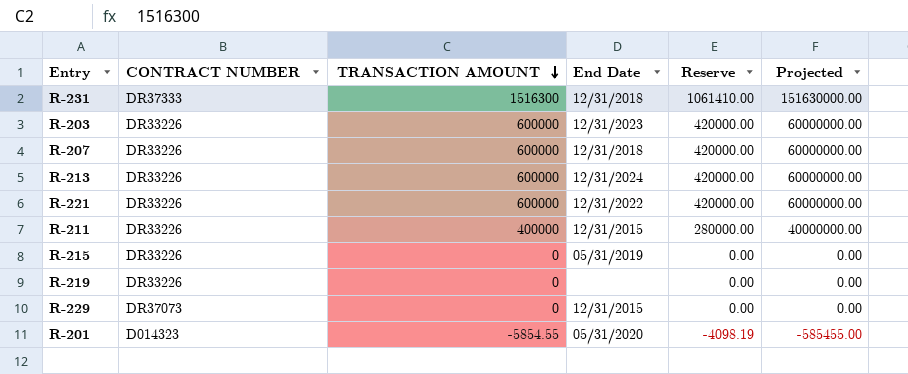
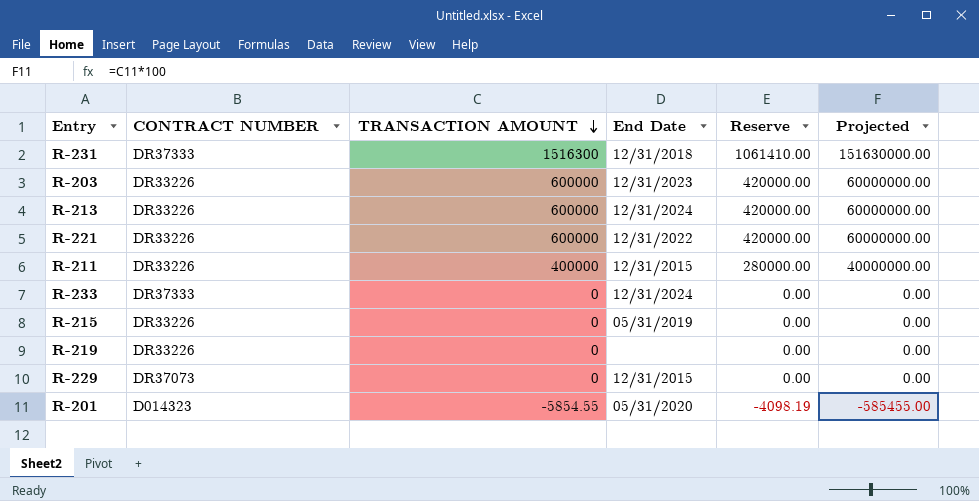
row R-207: DR33226 | 600000 | 12/31/2018 | 420000.00 | 60000000.00 -> none
row R-233: none -> DR37333 | 0 | 12/31/2024 | 0.00 | 0.00

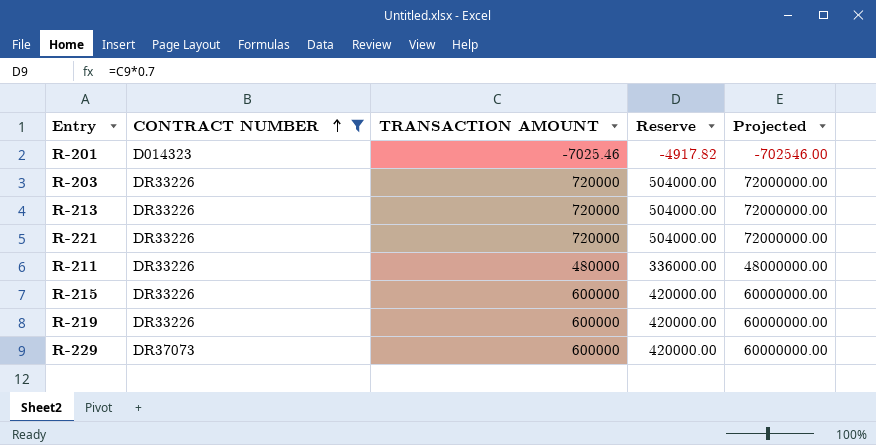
filter: none -> CONTRACT NUMBER != DR37333
row order: TRANSACTION AMOUNT descending -> CONTRACT NUMBER ascending
column End Date | position: 4 -> none
R-201 | TRANSACTION AMOUNT: -5854.55 -> -7025.46
R-201 | Reserve: -4098.19 -> -4917.82
R-201 | Projected: -585455.00 -> -702546.00
R-203 | TRANSACTION AMOUNT: 600000 -> 720000
R-203 | Reserve: 420000.00 -> 504000.00
R-203 | Projected: 60000000.00 -> 72000000.00
R-213 | TRANSACTION AMOUNT: 600000 -> 720000
R-213 | Reserve: 420000.00 -> 504000.00
R-213 | Projected: 60000000.00 -> 72000000.00
R-221 | TRANSACTION AMOUNT: 600000 -> 720000
R-221 | Reserve: 420000.00 -> 504000.00
R-221 | Projected: 60000000.00 -> 72000000.00
R-211 | TRANSACTION AMOUNT: 400000 -> 480000
R-211 | Reserve: 280000.00 -> 336000.00
R-211 | Projected: 40000000.00 -> 48000000.00
R-215 | TRANSACTION AMOUNT: 0 -> 600000
R-215 | Reserve: 0.00 -> 420000.00
R-215 | Projected: 0.00 -> 60000000.00
R-219 | TRANSACTION AMOUNT: 0 -> 600000
R-219 | Reserve: 0.00 -> 420000.00
R-219 | Projected: 0.00 -> 60000000.00
R-229 | TRANSACTION AMOUNT: 0 -> 600000
R-229 | Reserve: 0.00 -> 420000.00
R-229 | Projected: 0.00 -> 60000000.00

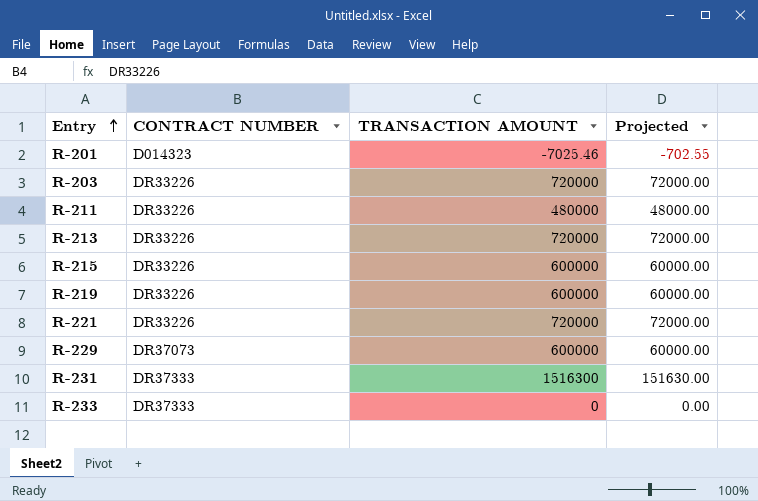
filter: CONTRACT NUMBER != DR37333 -> none
row order: CONTRACT NUMBER ascending -> Entry ascending
column Reserve | formula: [TRANSACTION AMOUNT] * 0.7 -> none
column Projected | formula: [TRANSACTION AMOUNT] * 100 -> [TRANSACTION AMOUNT] * 0.1

